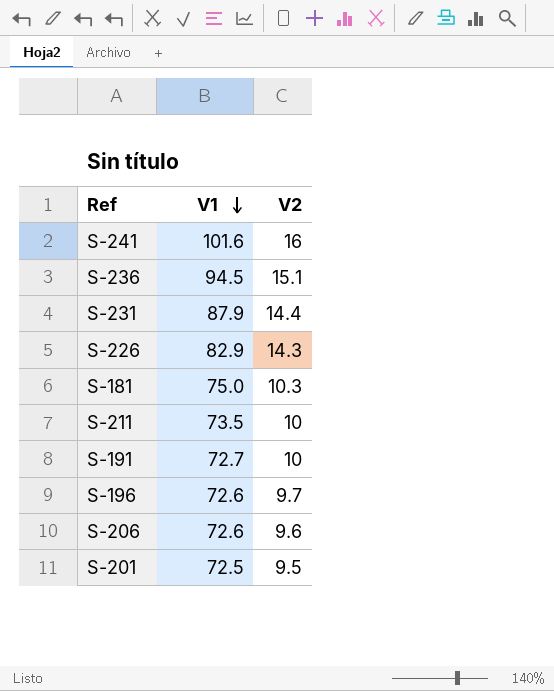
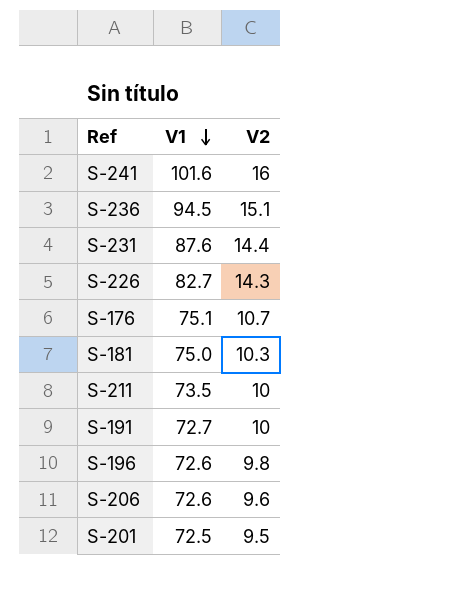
S-231 | V1: 87.9 -> 87.6
S-226 | V1: 82.9 -> 82.7
row S-176: none -> 75.1 | 10.7
S-196 | V2: 9.7 -> 9.8

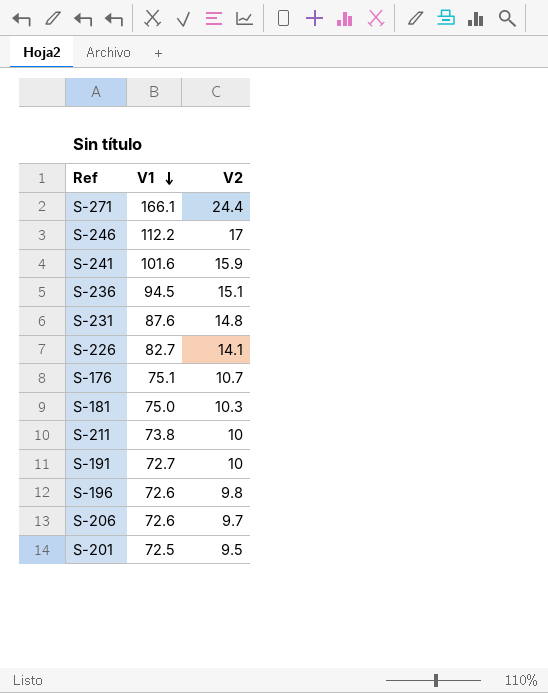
row S-271: none -> 166.1 | 24.4
row S-246: none -> 112.2 | 17
S-241 | V2: 16 -> 15.9
S-231 | V2: 14.4 -> 14.8
S-226 | V2: 14.3 -> 14.1
S-211 | V1: 73.5 -> 73.8
S-206 | V2: 9.6 -> 9.7

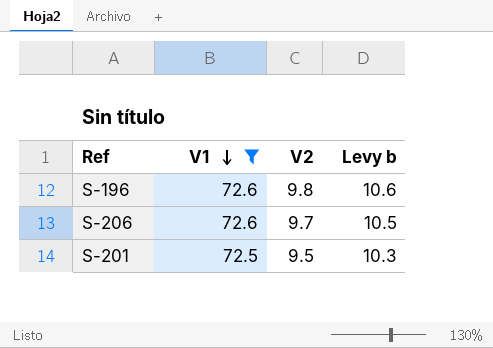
filter: none -> V1 <= 72.6
column Levy b | formula: none -> [V2] * 1.08

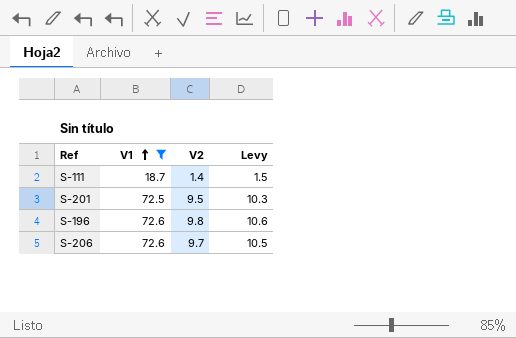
row order: V1 descending -> V1 ascending
column name: Levy b -> Levy
row S-111: none -> 18.7 | 1.4 | 1.5

